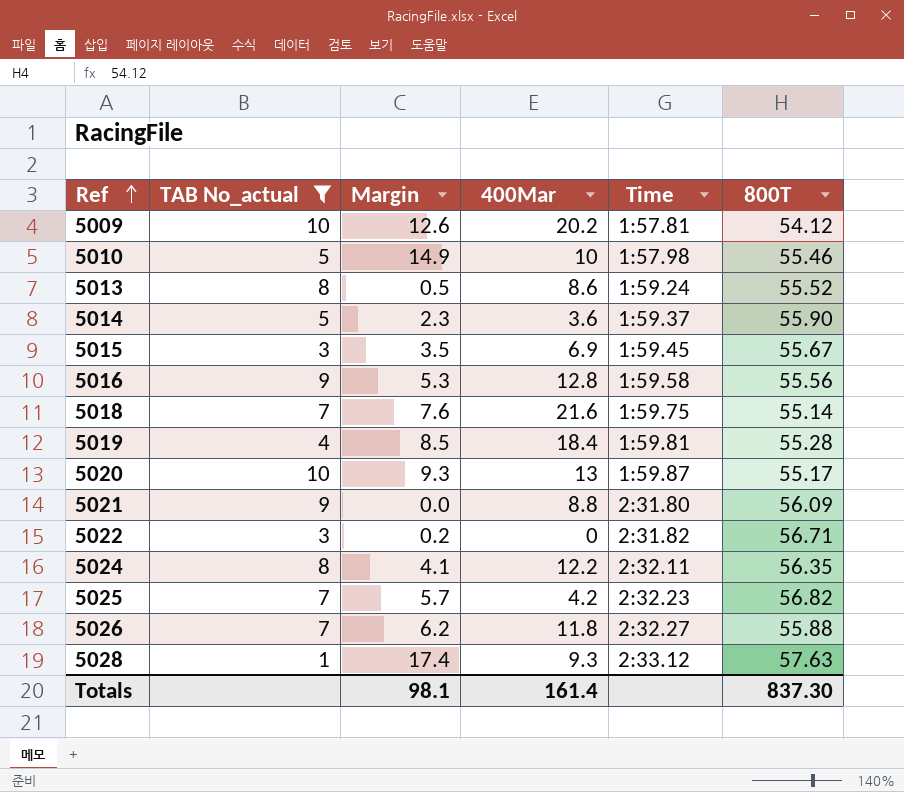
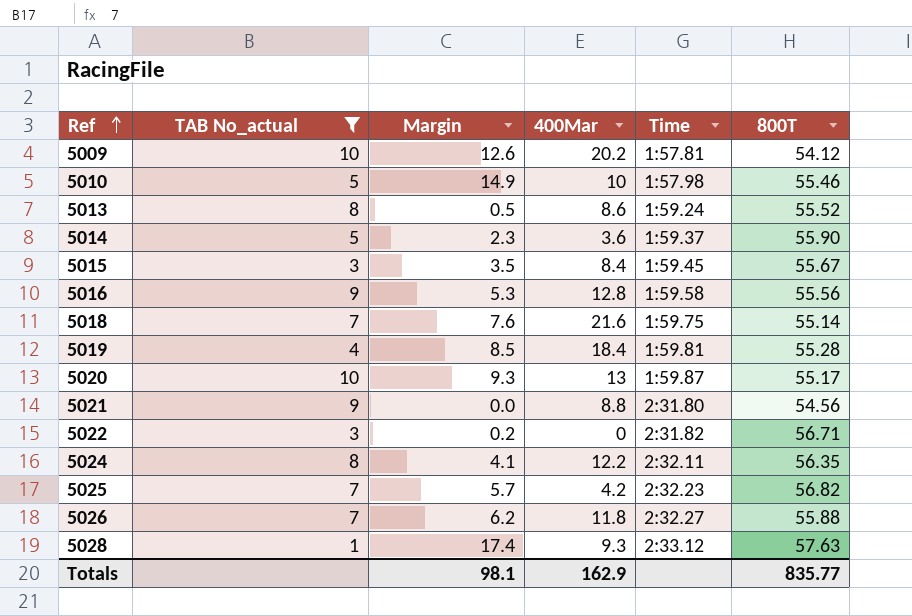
5015 | 400Mar: 6.9 -> 8.4
5021 | 800T: 56.09 -> 54.56
Totals | 400Mar: 161.4 -> 162.9
Totals | 800T: 837.30 -> 835.77

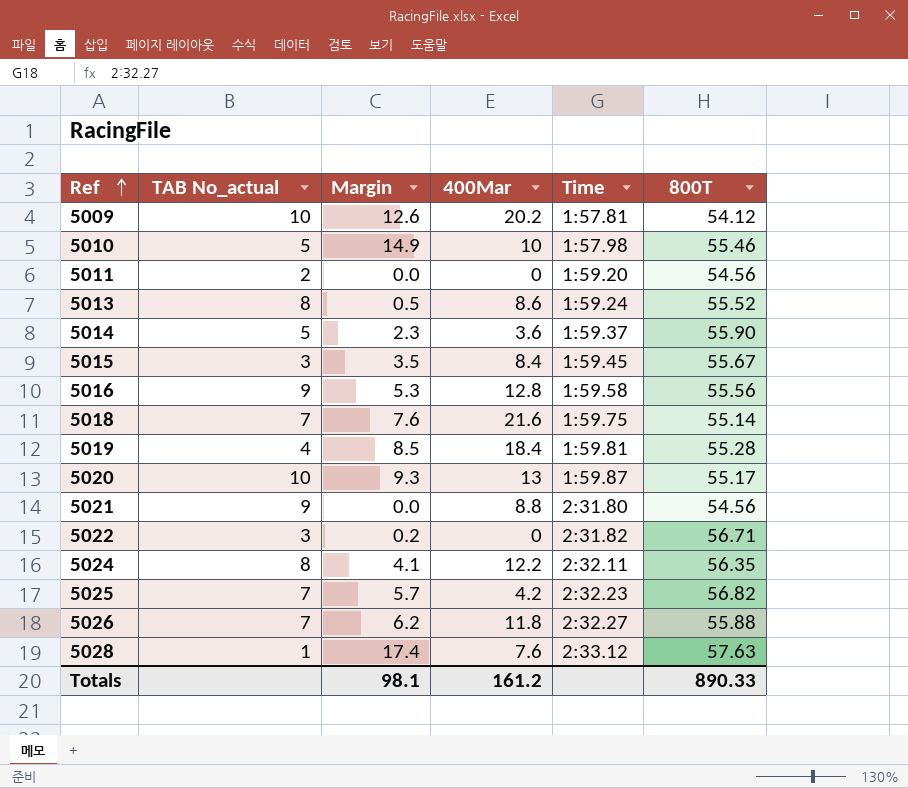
filter: TAB No_actual != 2 -> none
5028 | 400Mar: 9.3 -> 7.6
Totals | 400Mar: 162.9 -> 161.2
Totals | 800T: 835.77 -> 890.33

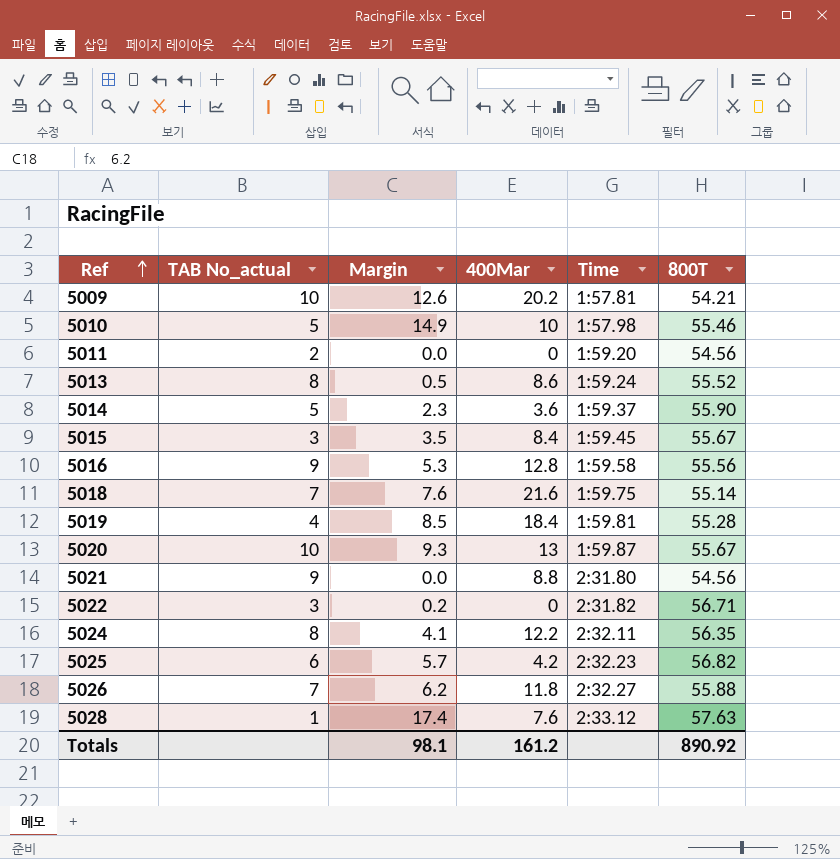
5009 | 800T: 54.12 -> 54.21
5020 | 800T: 55.17 -> 55.67
5025 | TAB No_actual: 7 -> 6
Totals | 800T: 890.33 -> 890.92

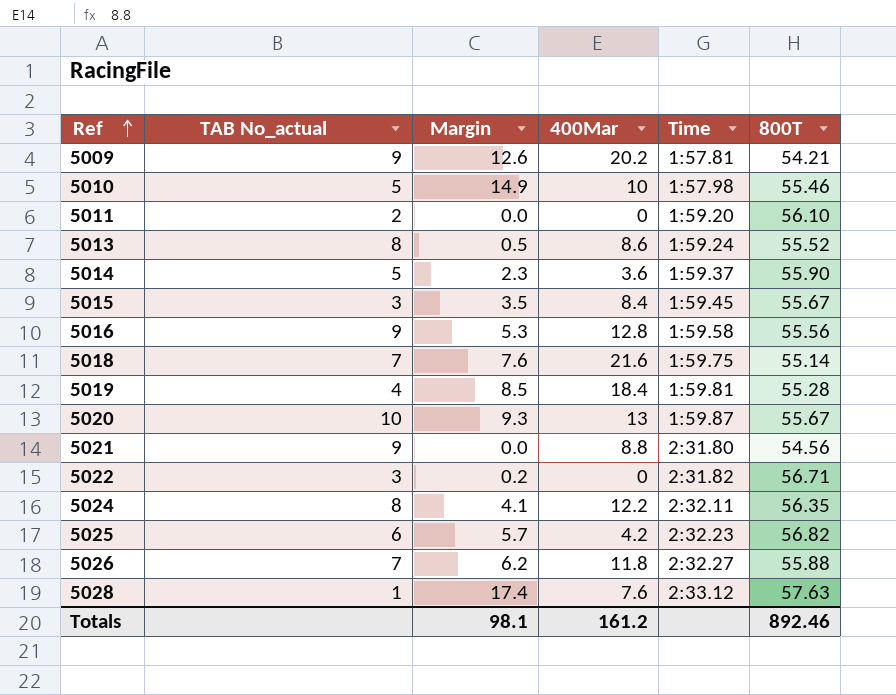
5009 | TAB No_actual: 10 -> 9
5011 | 800T: 54.56 -> 56.10
Totals | 800T: 890.92 -> 892.46

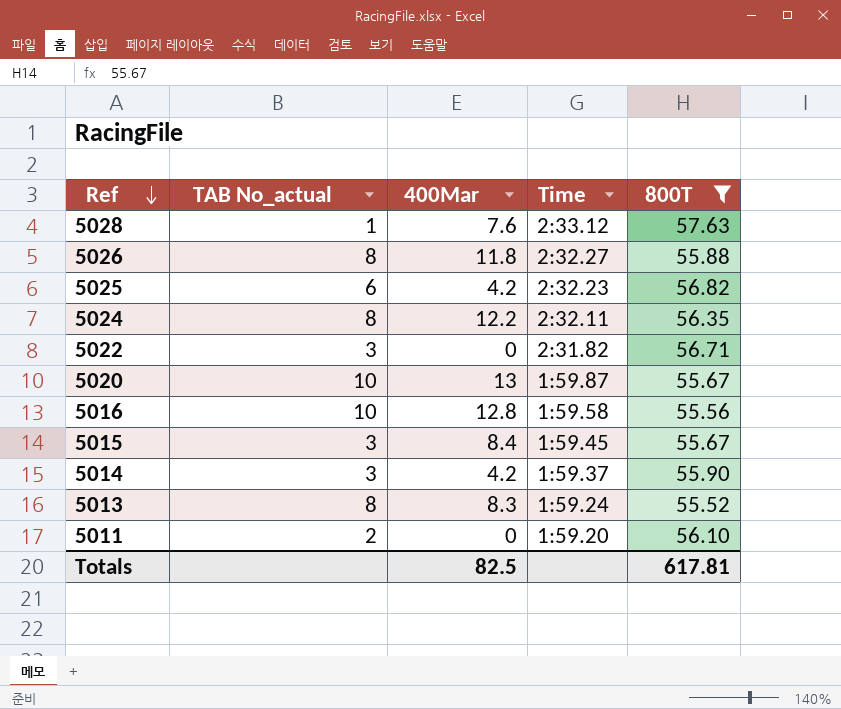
filter: none -> 800T >= 55.52
row order: Ref ascending -> Ref descending
column Margin | position: 3 -> none
5026 | TAB No_actual: 7 -> 8
5016 | TAB No_actual: 9 -> 10
5014 | TAB No_actual: 5 -> 3
5014 | 400Mar: 3.6 -> 4.2
5013 | 400Mar: 8.6 -> 8.3
Totals | 400Mar: 161.2 -> 82.5
Totals | 800T: 892.46 -> 617.81

